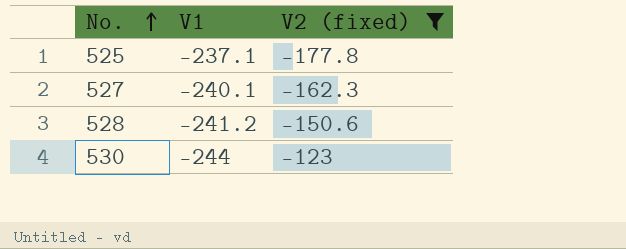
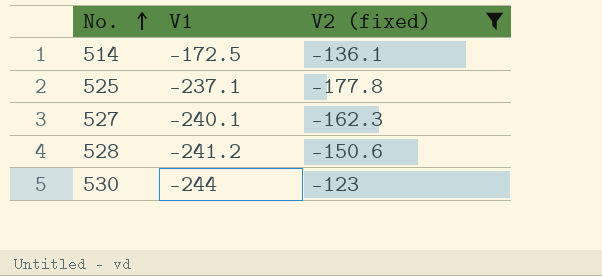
row 514: none -> -172.5 | -136.1

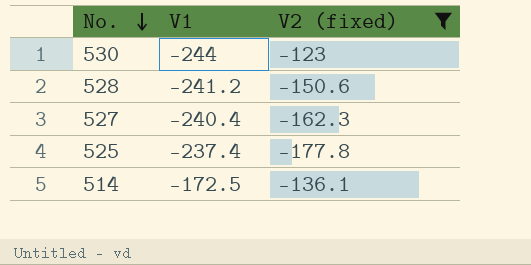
row order: No. ascending -> No. descending
527 | V1: -240.1 -> -240.4
525 | V1: -237.1 -> -237.4

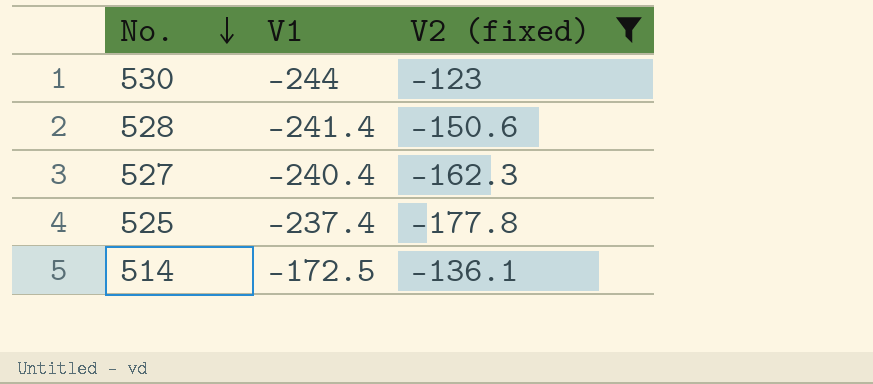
528 | V1: -241.2 -> -241.4

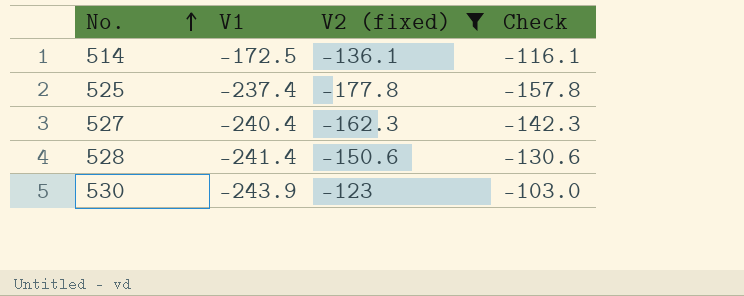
row order: No. descending -> No. ascending
column Check | formula: none -> [V2 (fixed)] + 20
530 | V1: -244 -> -243.9

